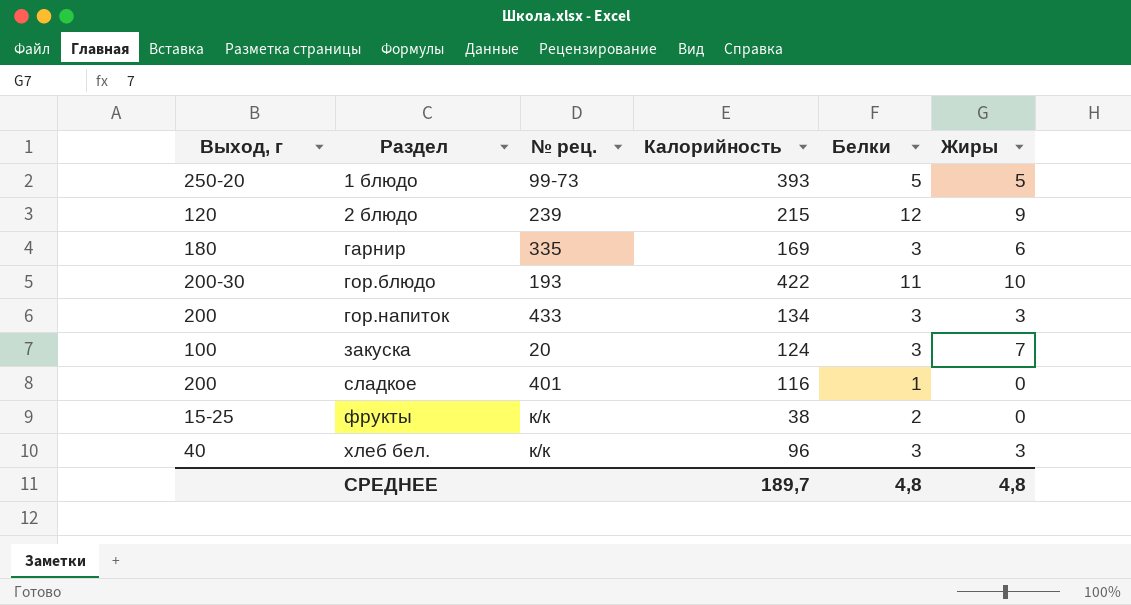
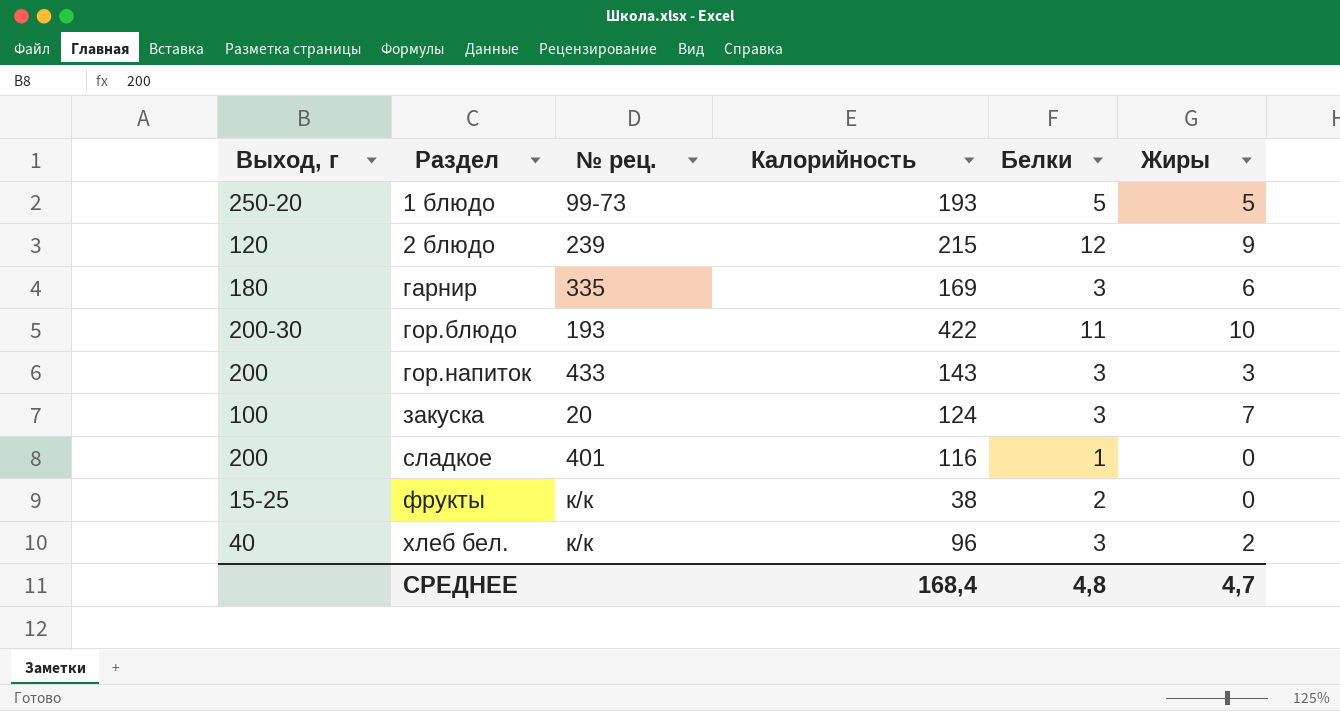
1 блюдо | Калорийность: 393 -> 193
гор.напиток | Калорийность: 134 -> 143
хлеб бел. | Жиры: 3 -> 2
СРЕДНЕЕ | Калорийность: 189,7 -> 168,4
СРЕДНЕЕ | Жиры: 4,8 -> 4,7

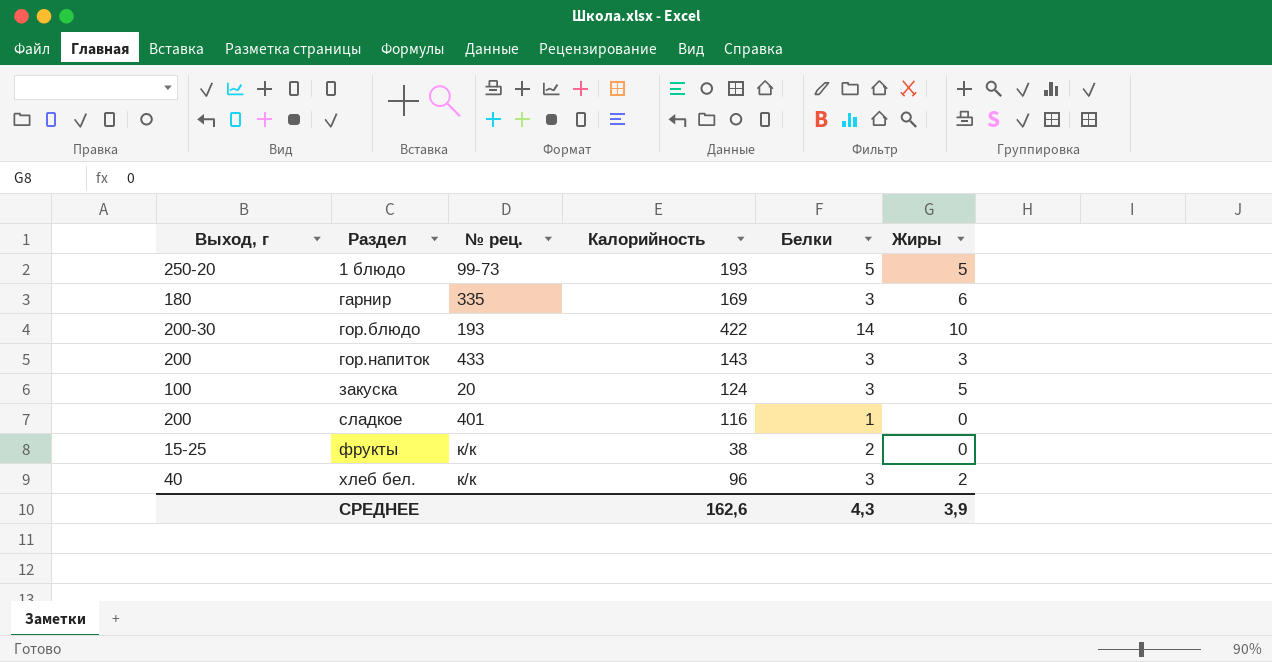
row 2 блюдо: 120 | 239 | 215 | 12 | 9 -> none
гор.блюдо | Белки: 11 -> 14
закуска | Жиры: 7 -> 5
СРЕДНЕЕ | Калорийность: 168,4 -> 162,6
СРЕДНЕЕ | Белки: 4,8 -> 4,3
СРЕДНЕЕ | Жиры: 4,7 -> 3,9

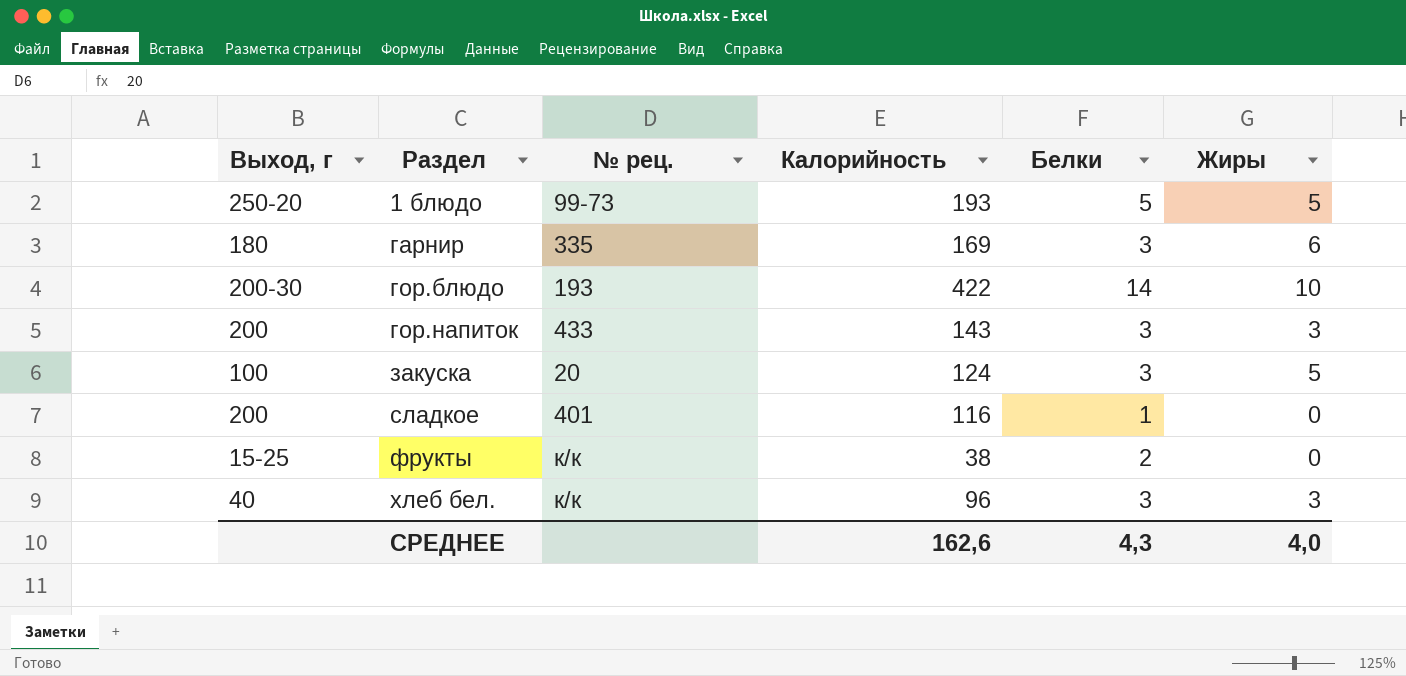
хлеб бел. | Жиры: 2 -> 3
СРЕДНЕЕ | Жиры: 3,9 -> 4,0

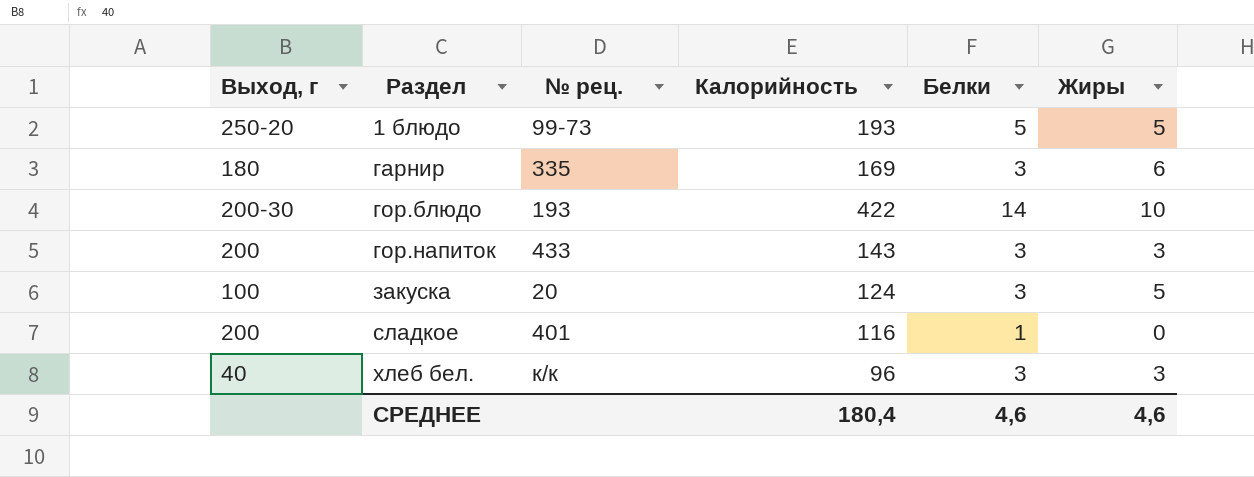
row фрукты: 15-25 | к/к | 38 | 2 | 0 -> none
СРЕДНЕЕ | Калорийность: 162,6 -> 180,4
СРЕДНЕЕ | Белки: 4,3 -> 4,6
СРЕДНЕЕ | Жиры: 4,0 -> 4,6

